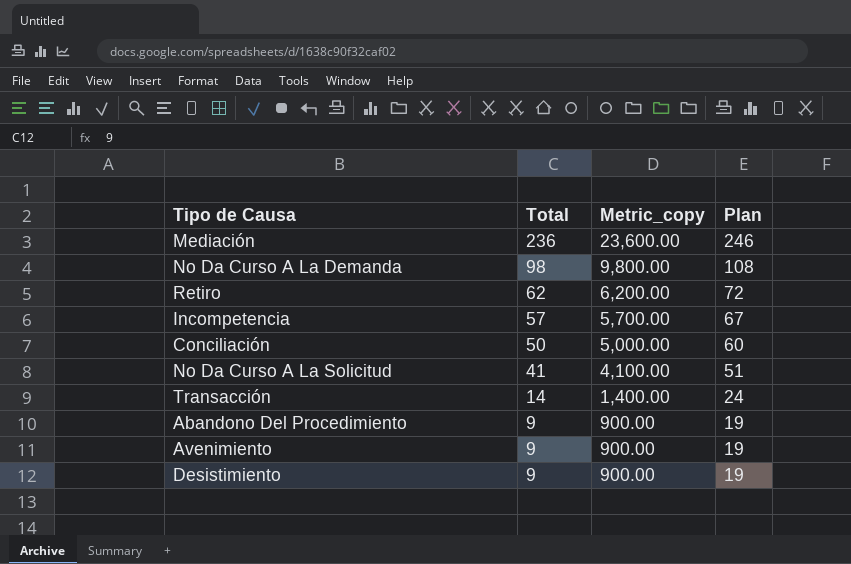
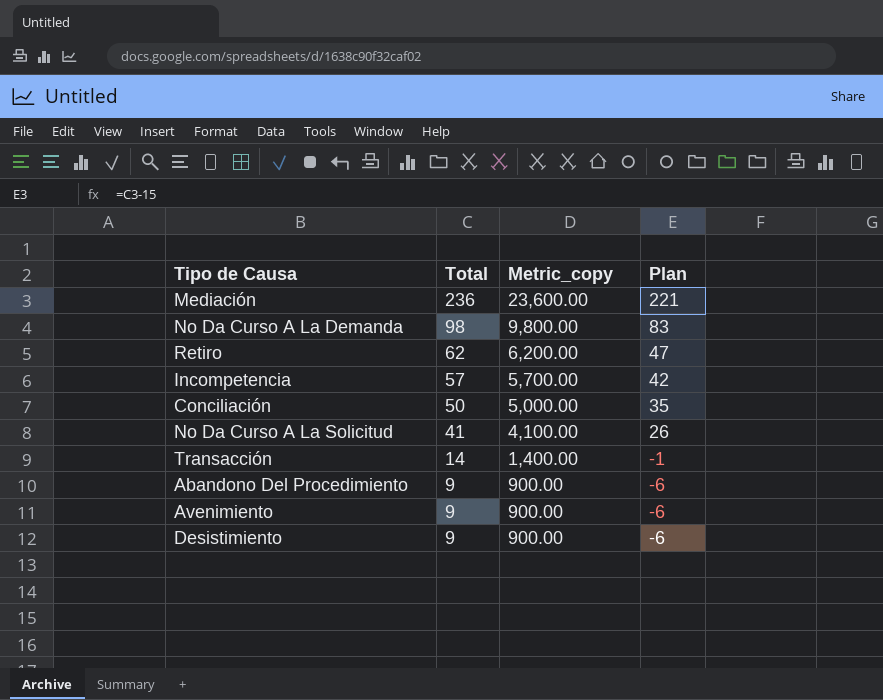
column Plan | formula: [Total] + 10 -> [Total] - 15

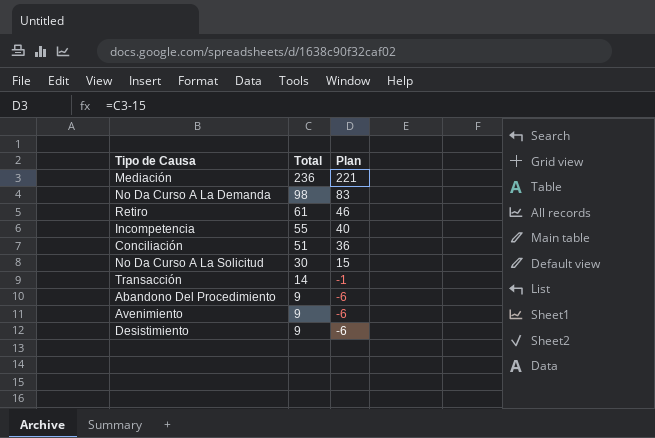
column Metric_copy | formula: [Total] * 100 -> none
Retiro | Total: 62 -> 61
Retiro | Plan: 47 -> 46
Incompetencia | Total: 57 -> 55
Incompetencia | Plan: 42 -> 40
Conciliación | Total: 50 -> 51
Conciliación | Plan: 35 -> 36
No Da Curso A La Solicitud | Total: 41 -> 30
No Da Curso A La Solicitud | Plan: 26 -> 15

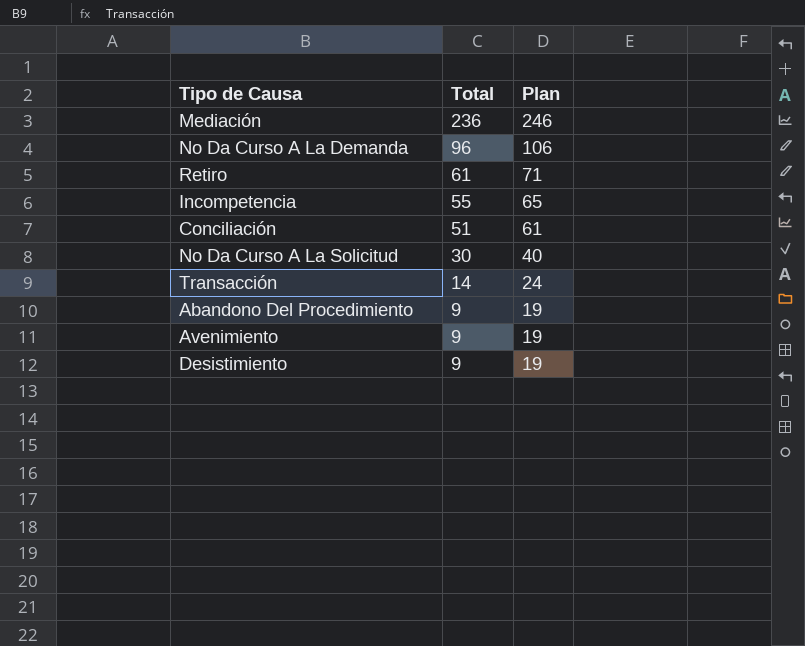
column Plan | formula: [Total] - 15 -> [Total] + 10
No Da Curso A La Demanda | Total: 98 -> 96

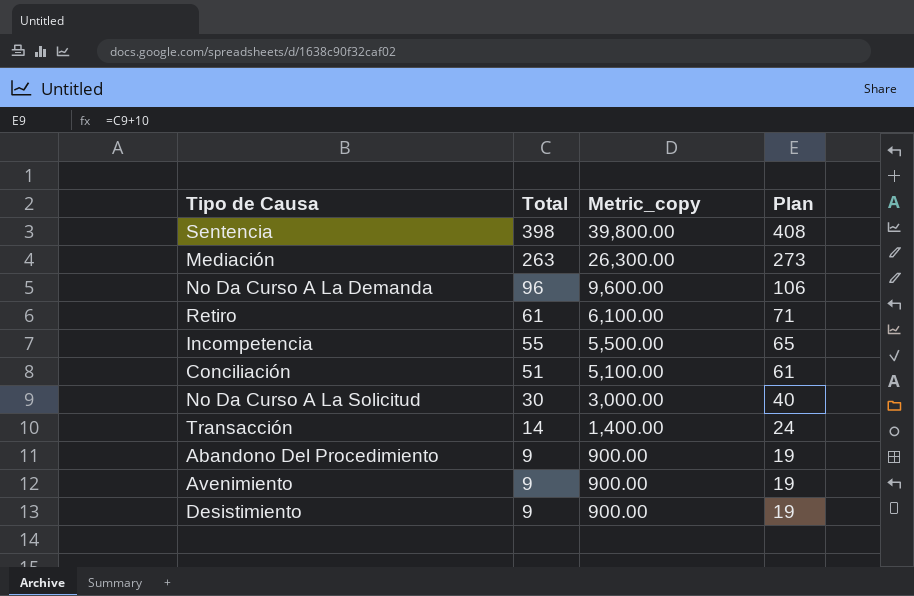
column Metric_copy | formula: none -> [Total] * 100
row Sentencia: none -> 398 | 39,800.00 | 408
Mediación | Total: 236 -> 263
Mediación | Plan: 246 -> 273

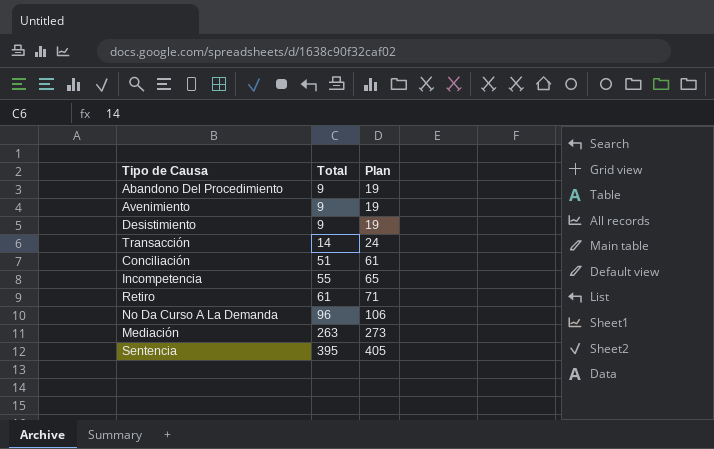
row order: Total descending -> Total ascending
column Metric_copy | formula: [Total] * 100 -> none
row No Da Curso A La Solicitud: 30 | 3,000.00 | 40 -> none
Sentencia | Total: 398 -> 395
Sentencia | Plan: 408 -> 405

